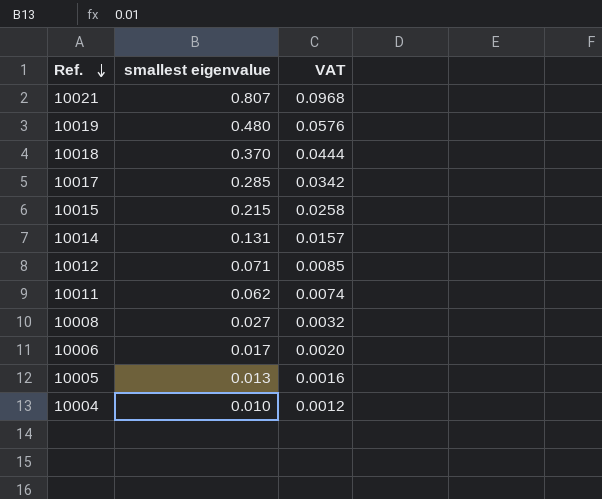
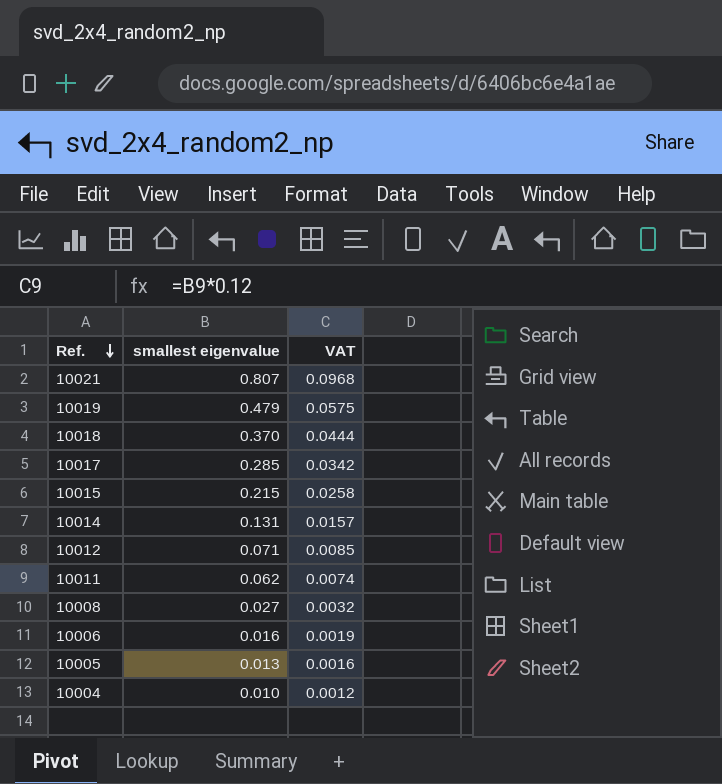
10019 | smallest eigenvalue: 0.480 -> 0.479
10019 | VAT: 0.0576 -> 0.0575
10006 | smallest eigenvalue: 0.017 -> 0.016
10006 | VAT: 0.0020 -> 0.0019

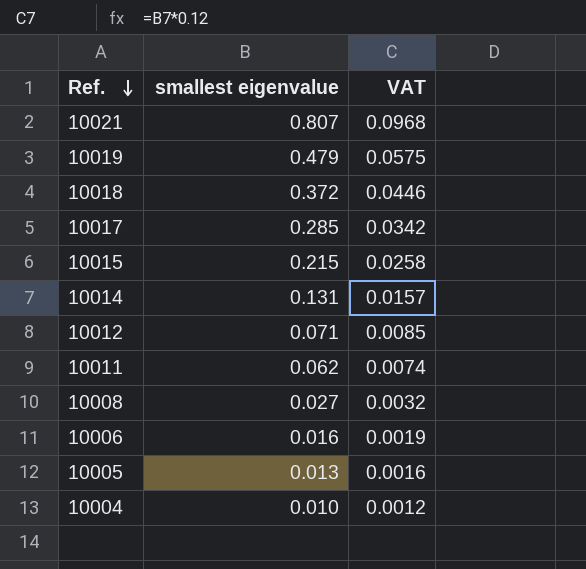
10018 | smallest eigenvalue: 0.370 -> 0.372
10018 | VAT: 0.0444 -> 0.0446

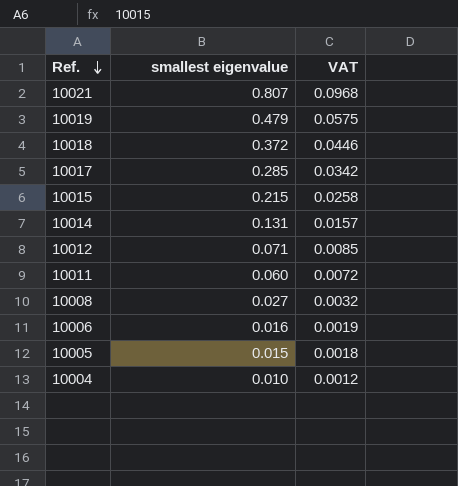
10011 | smallest eigenvalue: 0.062 -> 0.060
10011 | VAT: 0.0074 -> 0.0072
10005 | smallest eigenvalue: 0.013 -> 0.015
10005 | VAT: 0.0016 -> 0.0018

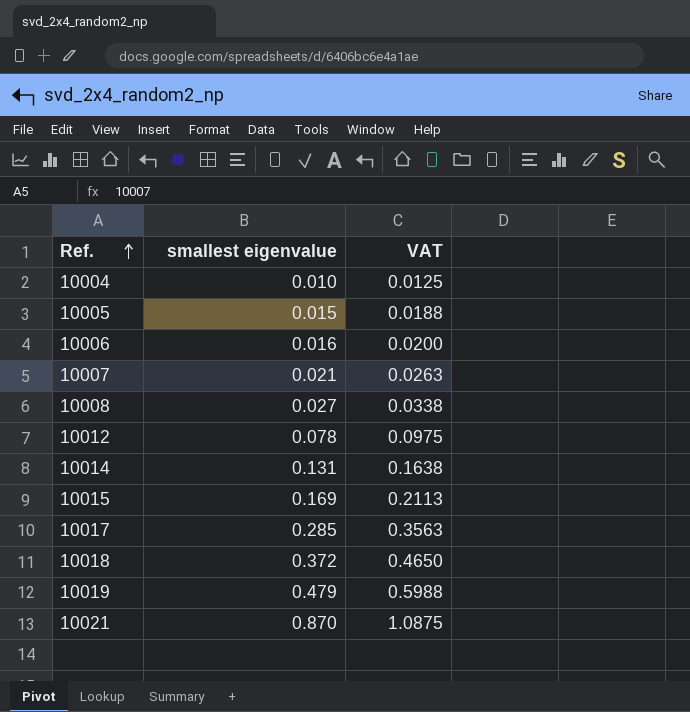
row order: Ref. descending -> Ref. ascending
column VAT | formula: [smallest eigenvalue] * 0.12 -> [smallest eigenvalue] * 1.25
row 10011: 0.060 | 0.0072 -> none
row 10007: none -> 0.021 | 0.0263
10012 | smallest eigenvalue: 0.071 -> 0.078
10015 | smallest eigenvalue: 0.215 -> 0.169
10021 | smallest eigenvalue: 0.807 -> 0.870

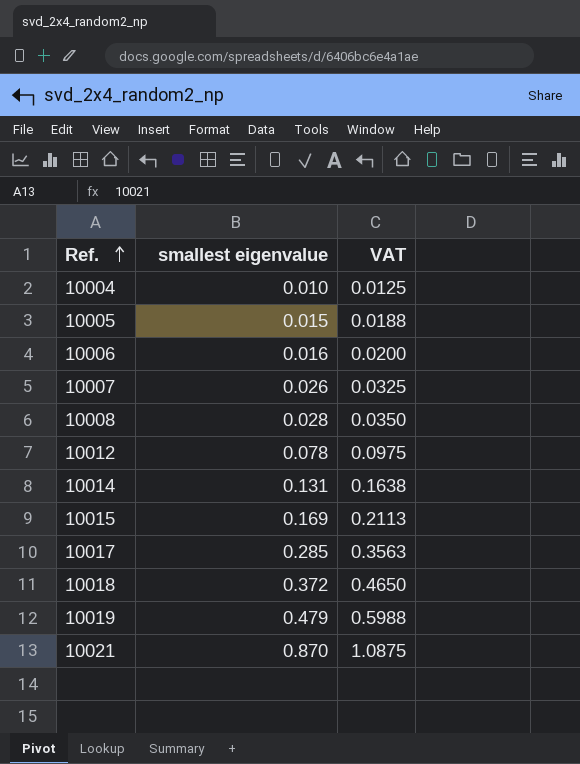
10007 | smallest eigenvalue: 0.021 -> 0.026
10007 | VAT: 0.0263 -> 0.0325
10008 | smallest eigenvalue: 0.027 -> 0.028
10008 | VAT: 0.0338 -> 0.0350

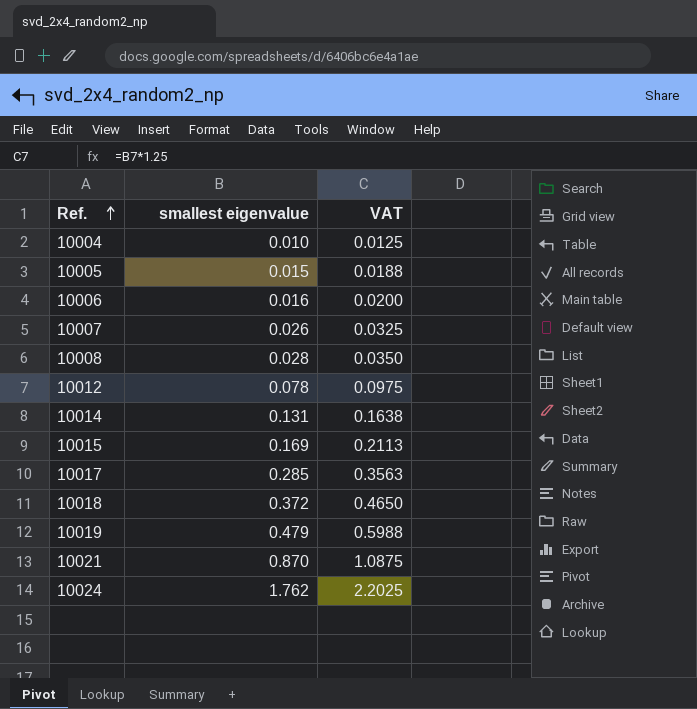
row 10024: none -> 1.762 | 2.2025

